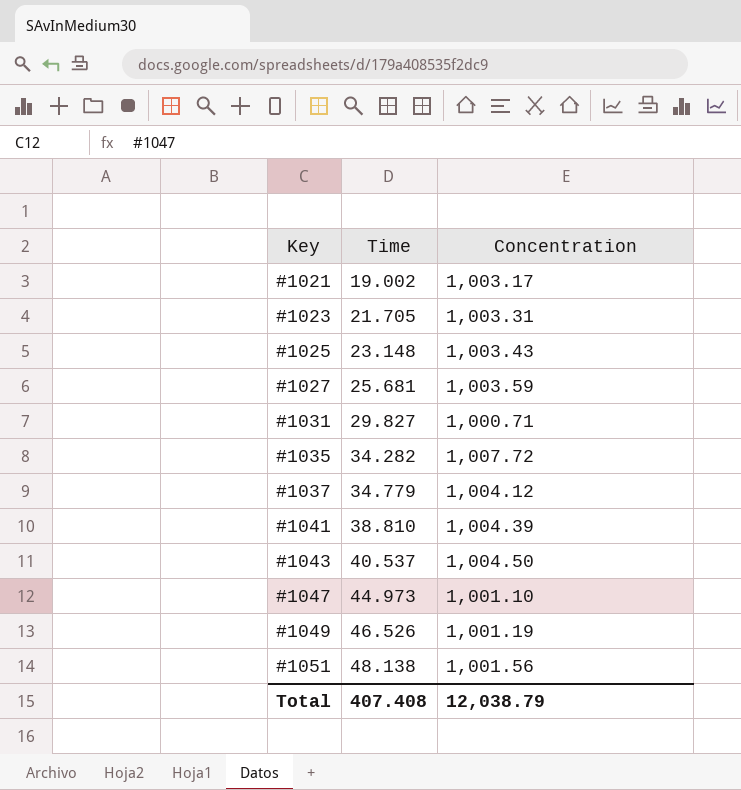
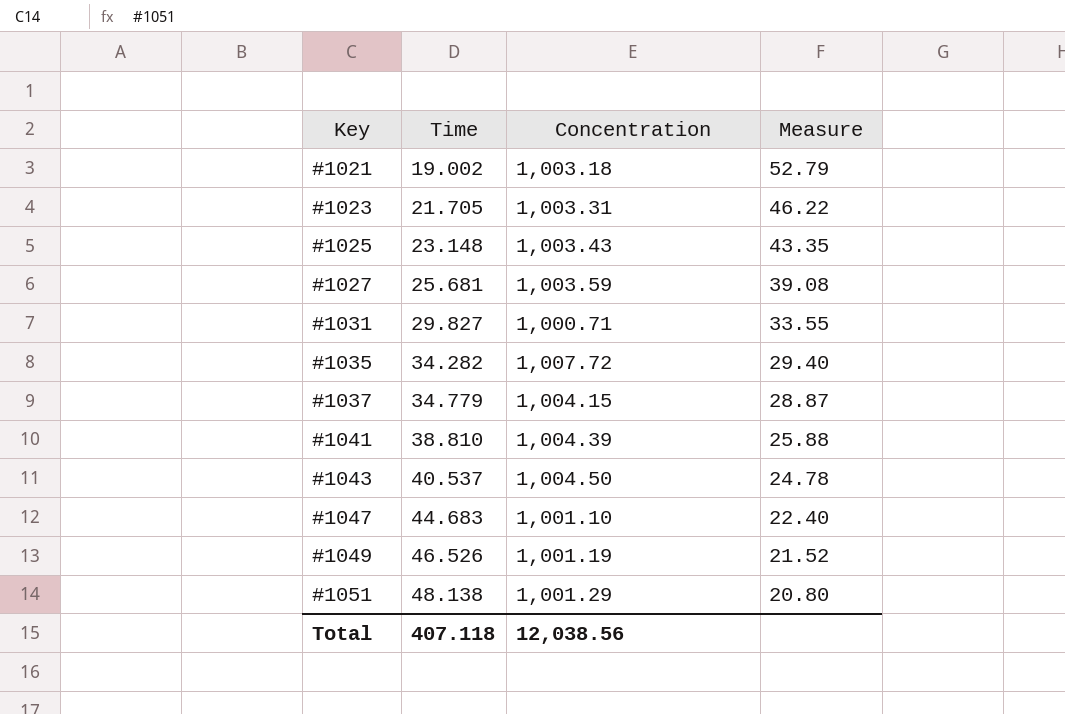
column Measure | formula: none -> [Concentration] / [Time]
#1021 | Concentration: 1,003.17 -> 1,003.18
#1037 | Concentration: 1,004.12 -> 1,004.15
#1047 | Time: 44.973 -> 44.683
#1051 | Concentration: 1,001.56 -> 1,001.29
Total | Time: 407.408 -> 407.118
Total | Concentration: 12,038.79 -> 12,038.56

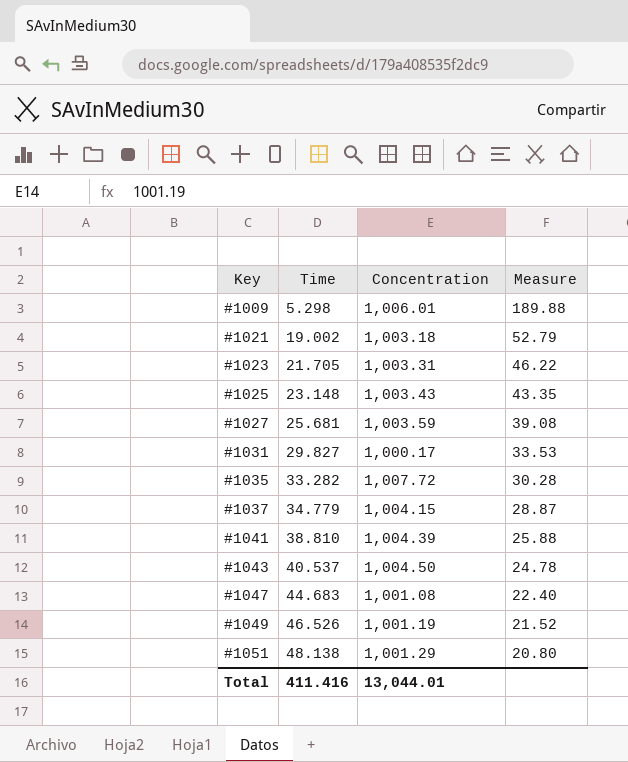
row #1009: none -> 5.298 | 1,006.01 | 189.88
#1031 | Concentration: 1,000.71 -> 1,000.17
#1031 | Measure: 33.55 -> 33.53
#1035 | Time: 34.282 -> 33.282
#1035 | Measure: 29.40 -> 30.28
#1047 | Concentration: 1,001.10 -> 1,001.08
Total | Time: 407.118 -> 411.416
Total | Concentration: 12,038.56 -> 13,044.01

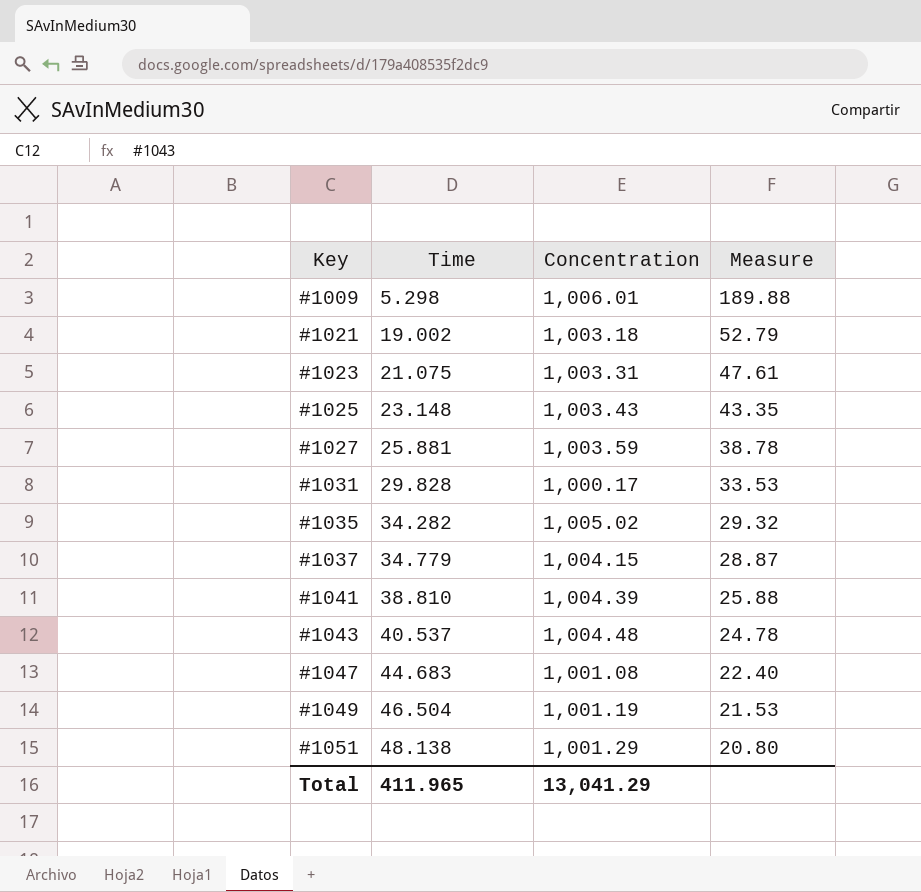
#1023 | Time: 21.705 -> 21.075
#1023 | Measure: 46.22 -> 47.61
#1027 | Time: 25.681 -> 25.881
#1027 | Measure: 39.08 -> 38.78
#1031 | Time: 29.827 -> 29.828
#1035 | Time: 33.282 -> 34.282
#1035 | Concentration: 1,007.72 -> 1,005.02
#1035 | Measure: 30.28 -> 29.32
#1043 | Concentration: 1,004.50 -> 1,004.48
#1049 | Time: 46.526 -> 46.504
#1049 | Measure: 21.52 -> 21.53
Total | Time: 411.416 -> 411.965
Total | Concentration: 13,044.01 -> 13,041.29

